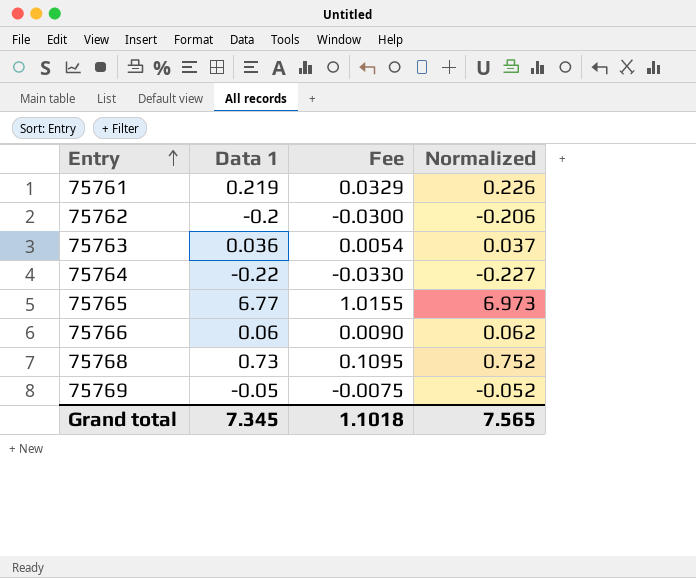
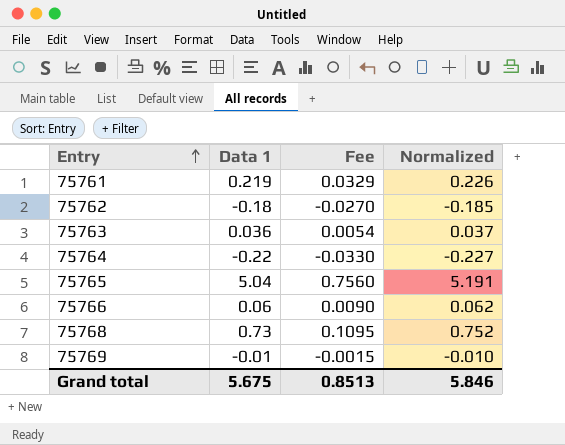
75762 | Data 1: -0.2 -> -0.18
75762 | Fee: -0.0300 -> -0.0270
75762 | Normalized: -0.206 -> -0.185
75765 | Data 1: 6.77 -> 5.04
75765 | Fee: 1.0155 -> 0.7560
75765 | Normalized: 6.973 -> 5.191
75769 | Data 1: -0.05 -> -0.01
75769 | Fee: -0.0075 -> -0.0015
75769 | Normalized: -0.052 -> -0.010
Grand total | Data 1: 7.345 -> 5.675
Grand total | Fee: 1.1018 -> 0.8513
Grand total | Normalized: 7.565 -> 5.846

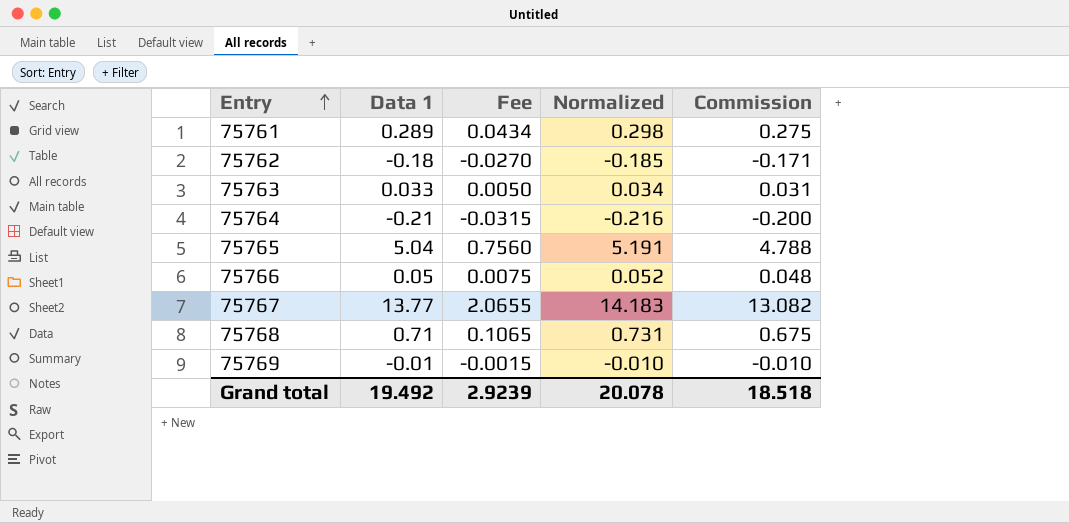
column Commission | formula: none -> [Data 1] * 0.95
75761 | Data 1: 0.219 -> 0.289
75761 | Fee: 0.0329 -> 0.0434
75761 | Normalized: 0.226 -> 0.298
75763 | Data 1: 0.036 -> 0.033
75763 | Fee: 0.0054 -> 0.0050
75763 | Normalized: 0.037 -> 0.034
75764 | Data 1: -0.22 -> -0.21
75764 | Fee: -0.0330 -> -0.0315
75764 | Normalized: -0.227 -> -0.216
75766 | Data 1: 0.06 -> 0.05
75766 | Fee: 0.0090 -> 0.0075
75766 | Normalized: 0.062 -> 0.052
row 75767: none -> 13.77 | 2.0655 | 14.183 | 13.082
75768 | Data 1: 0.73 -> 0.71
75768 | Fee: 0.1095 -> 0.1065
75768 | Normalized: 0.752 -> 0.731
Grand total | Data 1: 5.675 -> 19.492
Grand total | Fee: 0.8513 -> 2.9239
Grand total | Normalized: 5.846 -> 20.078

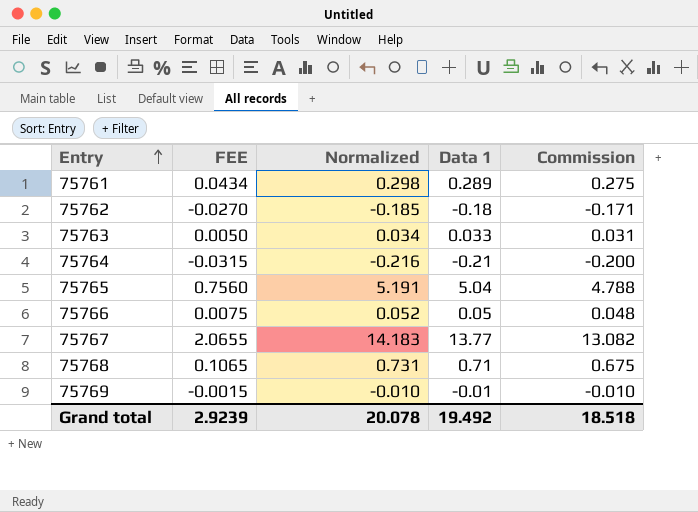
column name: Fee -> FEE
column Data 1 | position: 2 -> 4

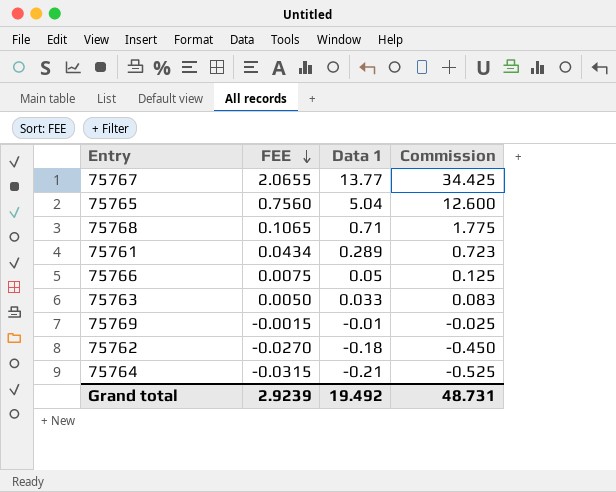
row order: Entry ascending -> FEE descending
column Normalized | formula: [Data 1] * 1.03 -> none
column Commission | formula: [Data 1] * 0.95 -> [Data 1] * 2.5
Grand total | Commission: 18.518 -> 48.731

